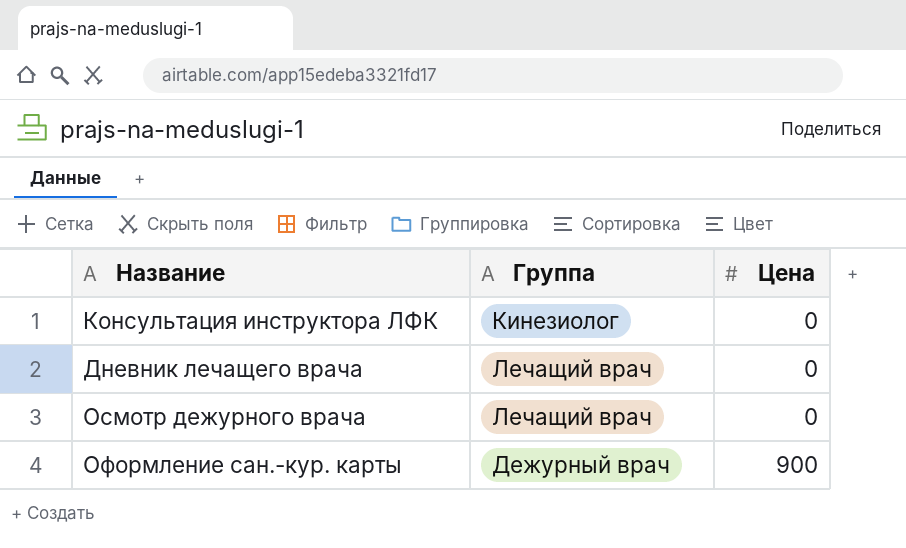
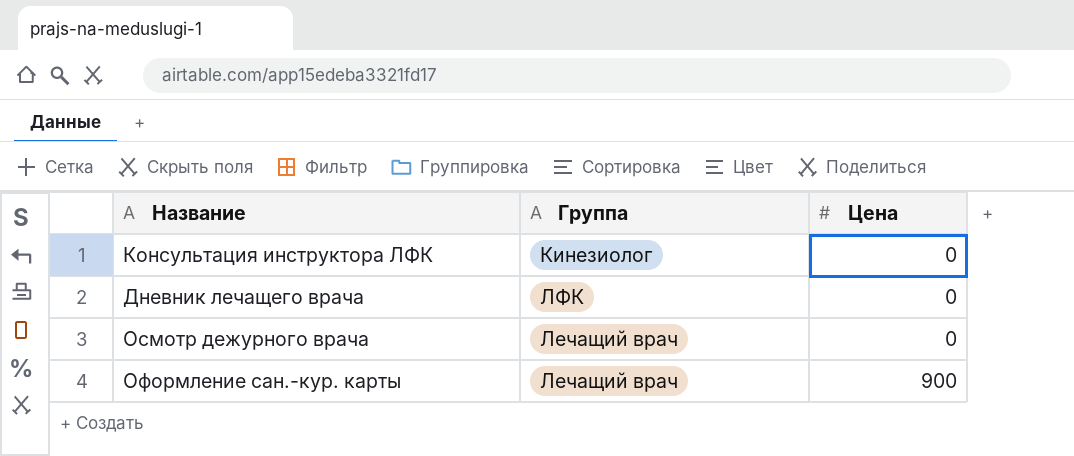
Дневник лечащего врача | Группа: Лечащий врач -> ЛФК
Оформление сан.-кур. карты | Группа: Дежурный врач -> Лечащий врач

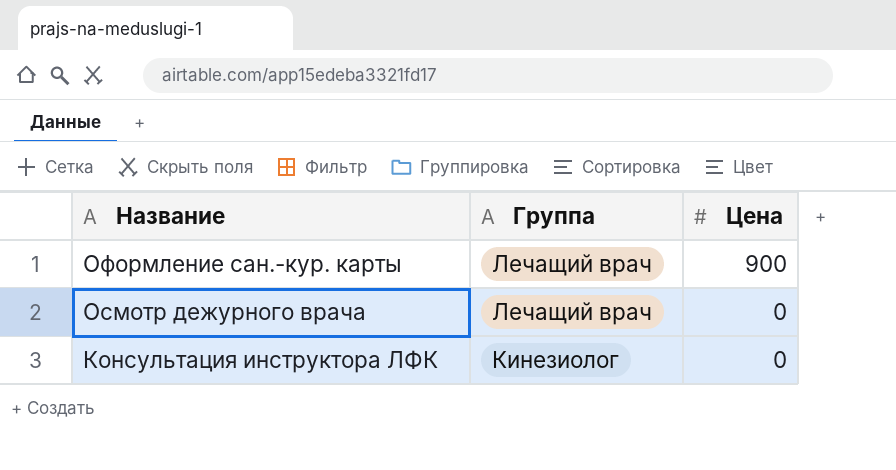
row order: Цена ascending -> Название descending
row Дневник лечащего врача: ЛФК | 0 -> none

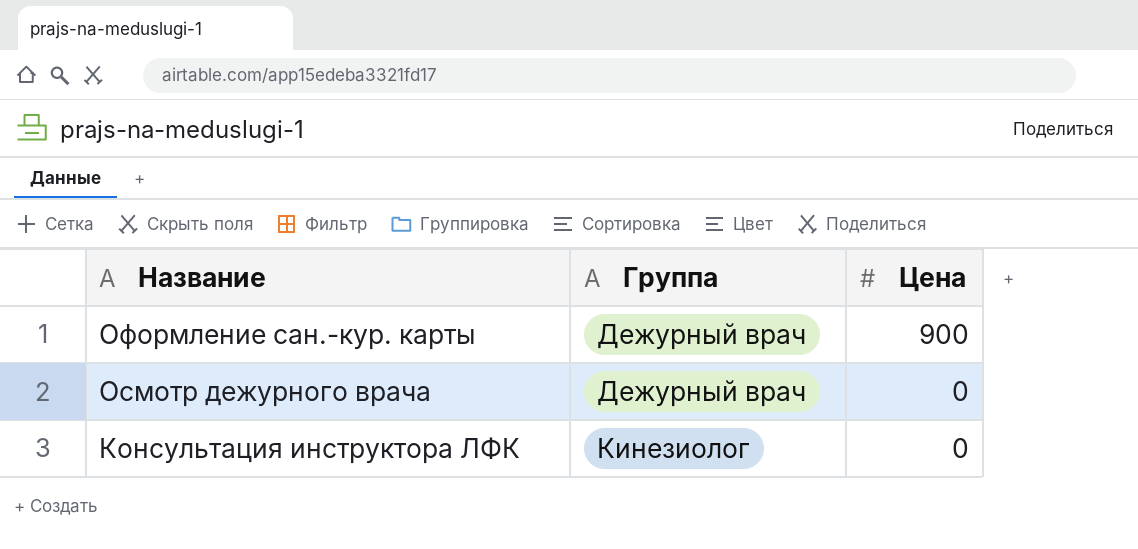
Оформление сан.-кур. карты | Группа: Лечащий врач -> Дежурный врач
Осмотр дежурного врача | Группа: Лечащий врач -> Дежурный врач

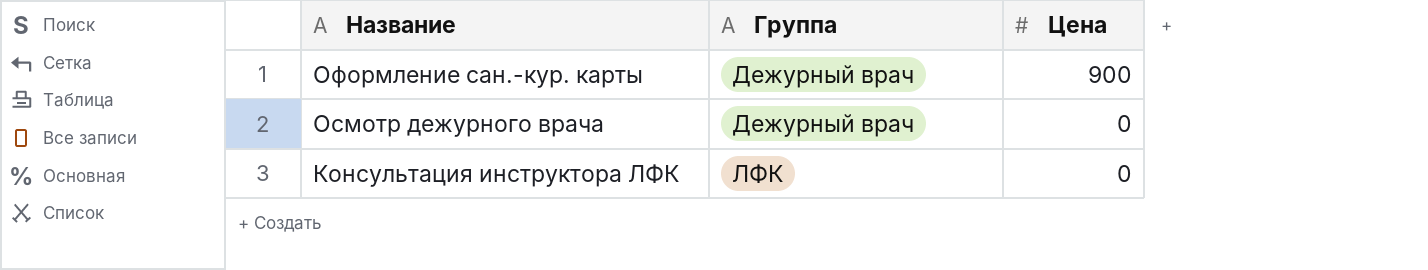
Консультация инструктора ЛФК | Группа: Кинезиолог -> ЛФК

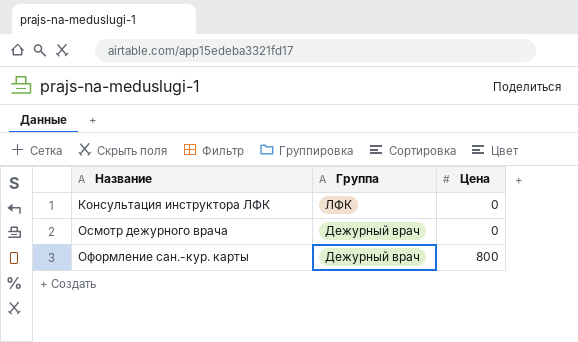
row order: Название descending -> Название ascending
Оформление сан.-кур. карты | Цена: 900 -> 800

